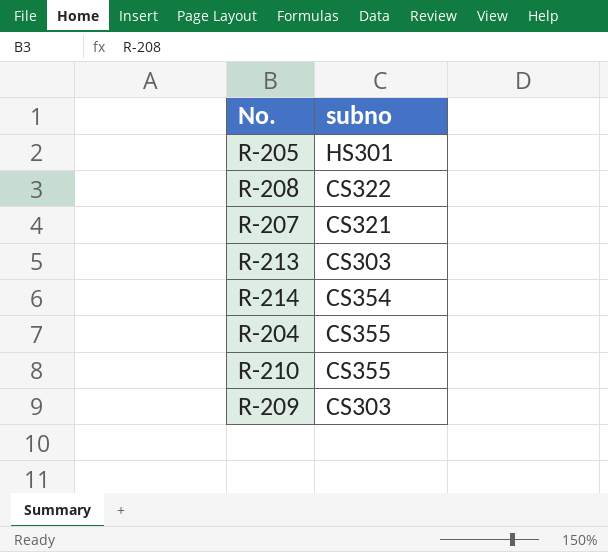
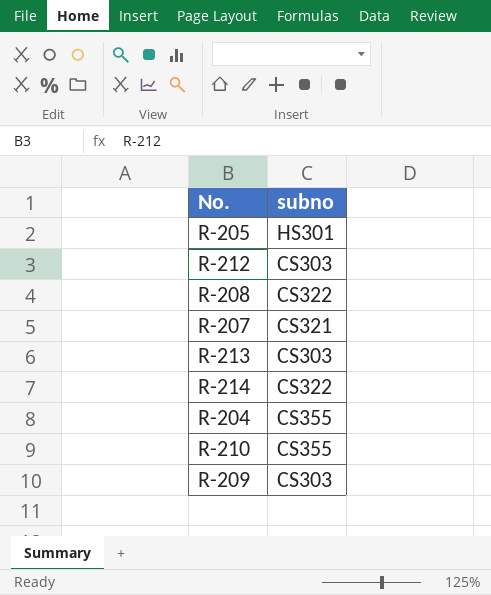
row R-212: none -> CS303
R-214 | subno: CS354 -> CS322

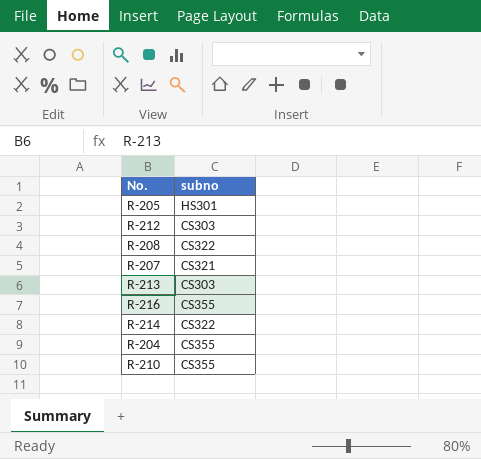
row R-209: CS303 -> none
row R-216: none -> CS355

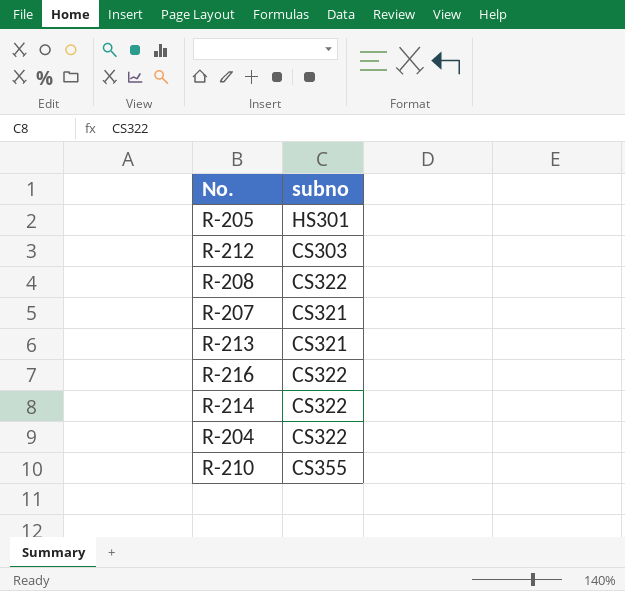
R-213 | subno: CS303 -> CS321
R-216 | subno: CS355 -> CS322
R-204 | subno: CS355 -> CS322

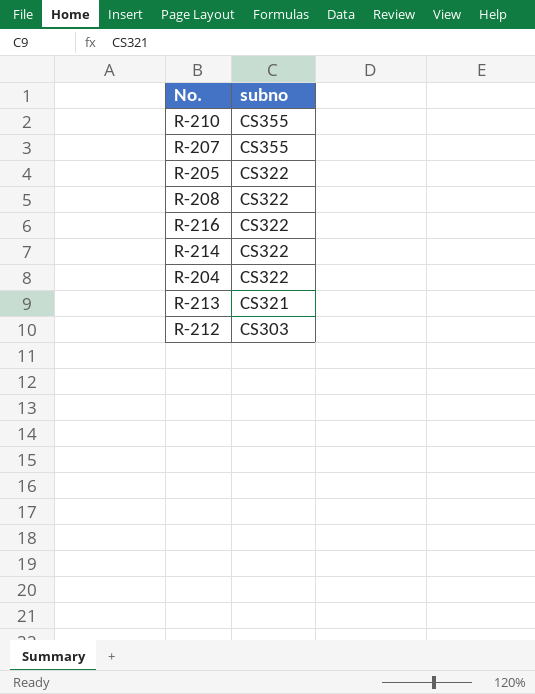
row order: none -> subno descending
R-207 | subno: CS321 -> CS355
R-205 | subno: HS301 -> CS322

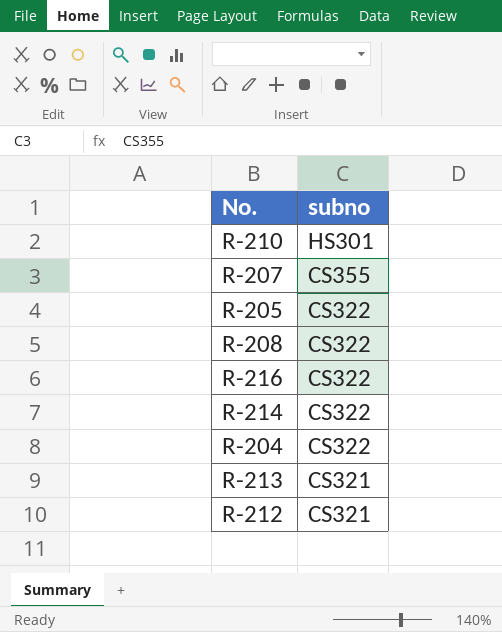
R-210 | subno: CS355 -> HS301
R-212 | subno: CS303 -> CS321

